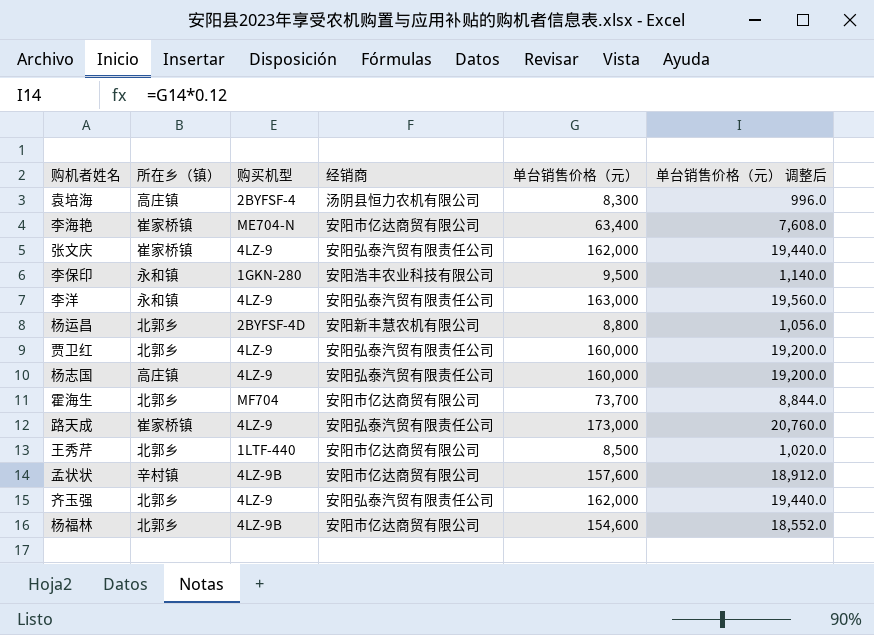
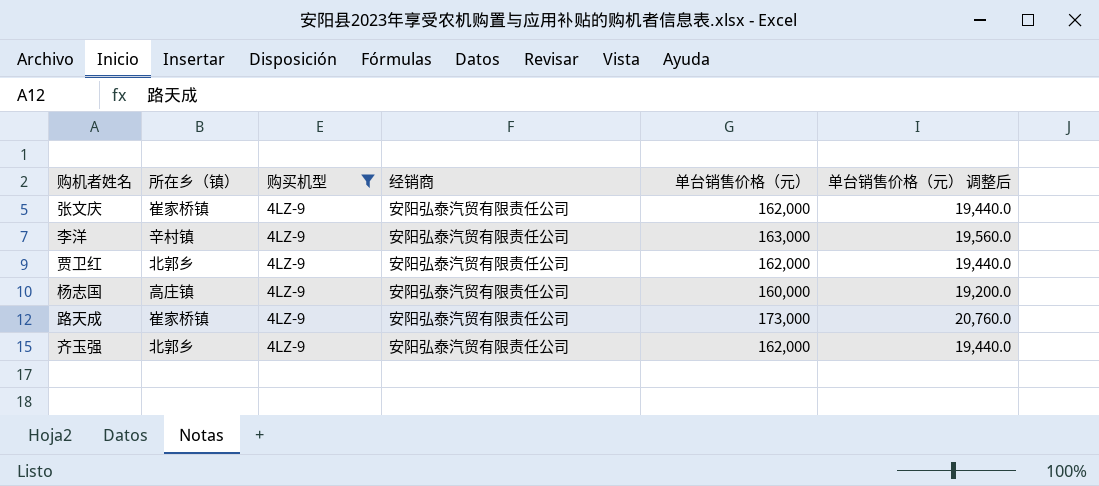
filter: none -> 购买机型 = 4LZ-9
李洋 | 所在乡（镇）: 永和镇 -> 辛村镇
贾卫红 | 单台销售价格（元）: 160,000 -> 162,000
贾卫红 | 单台销售价格（元） 调整后: 19,200.0 -> 19,440.0

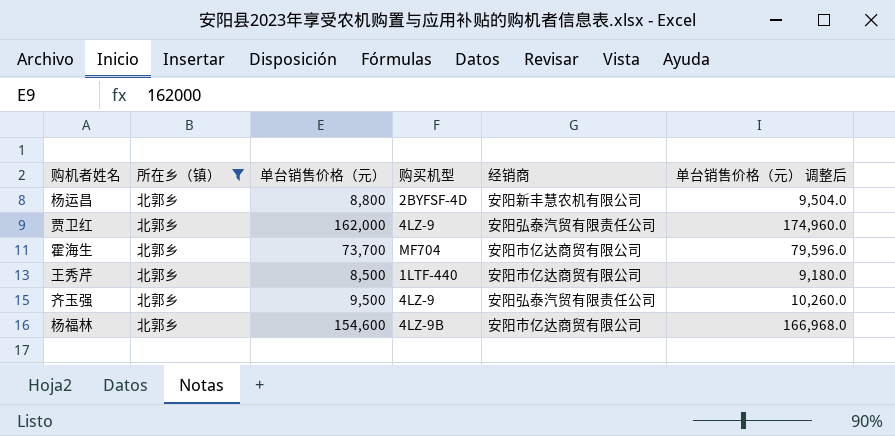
filter: 购买机型 = 4LZ-9 -> 所在乡（镇） = 北郭乡
column 单台销售价格（元） | position: 5 -> 3
column 单台销售价格（元） 调整后 | formula: [单台销售价格（元）] * 0.12 -> [单台销售价格（元）] * 1.08
齐玉强 | 单台销售价格（元）: 162,000 -> 9,500

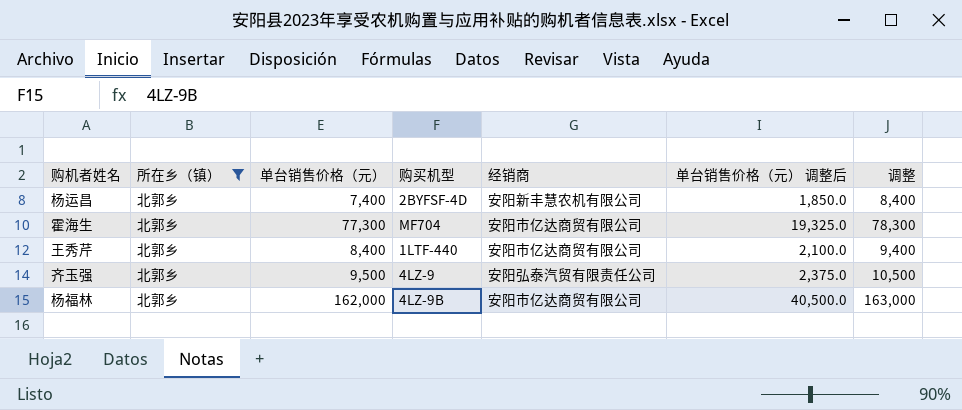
column 单台销售价格（元） 调整后 | formula: [单台销售价格（元）] * 1.08 -> [单台销售价格（元）] * 0.25
column 调整 | formula: none -> [单台销售价格（元）] + 1000
row 贾卫红: 北郭乡 | 162,000 | 4LZ-9 | 安阳弘泰汽贸有限责任公司 | 174,960.0 -> none
杨运昌 | 单台销售价格（元）: 8,800 -> 7,400
霍海生 | 单台销售价格（元）: 73,700 -> 77,300
王秀芹 | 单台销售价格（元）: 8,500 -> 8,400
杨福林 | 单台销售价格（元）: 154,600 -> 162,000

